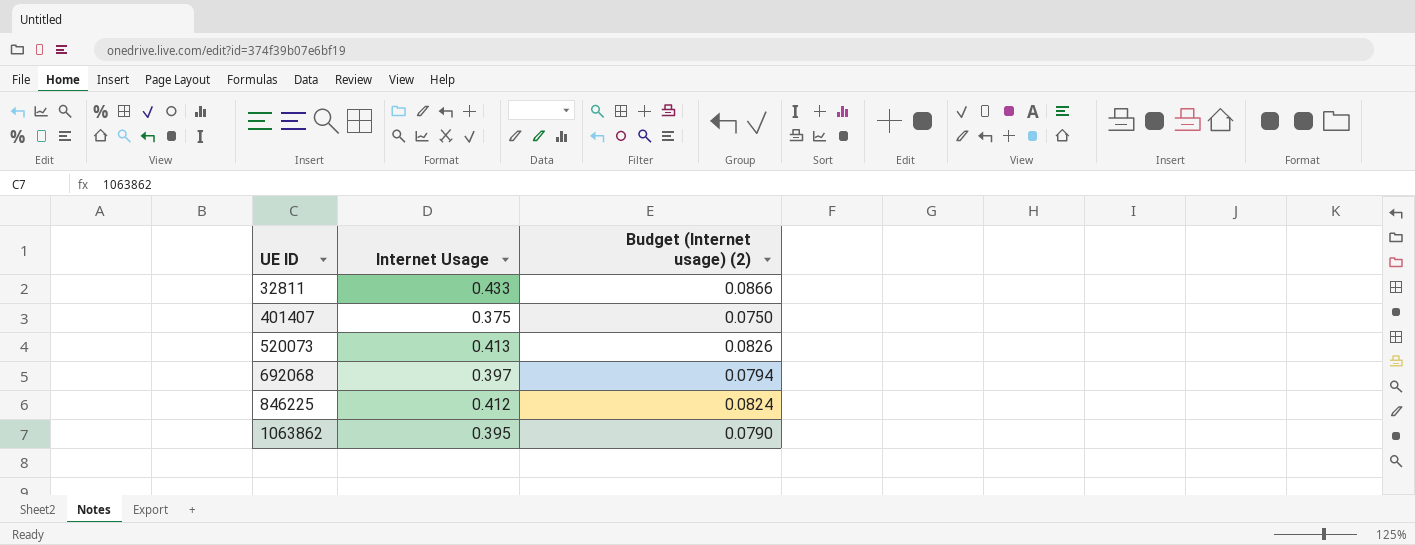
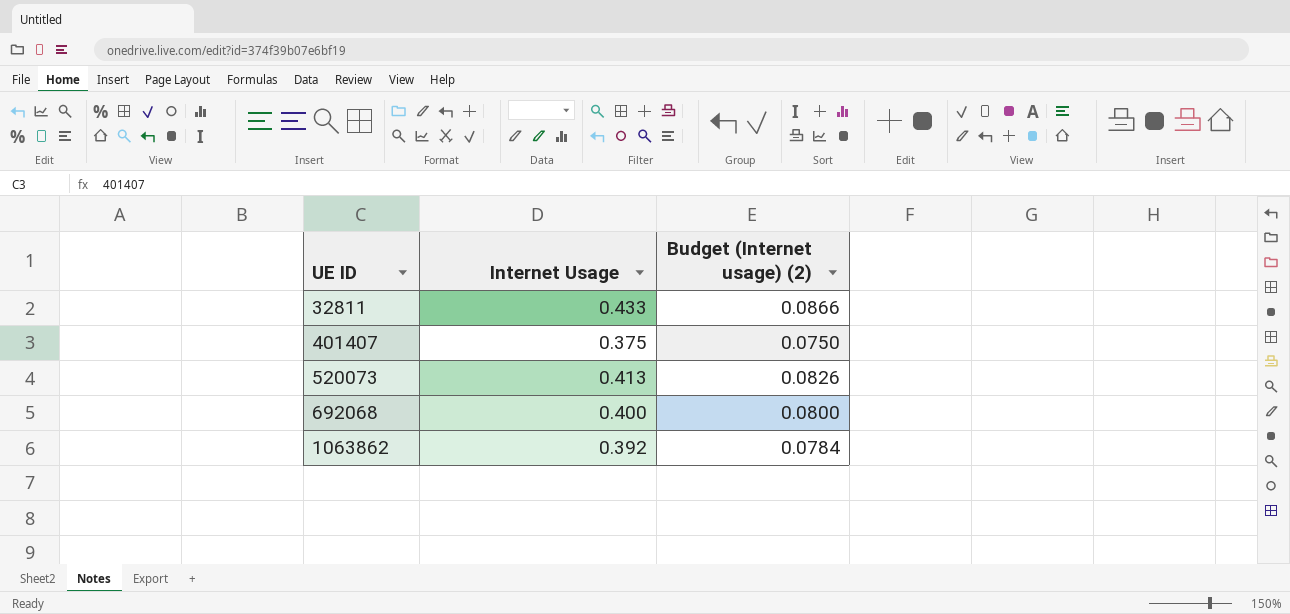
row 846225: 0.412 | 0.0824 -> none
692068 | Internet Usage: 0.397 -> 0.400
692068 | Budget (Internet usage) (2): 0.0794 -> 0.0800
1063862 | Internet Usage: 0.395 -> 0.392
1063862 | Budget (Internet usage) (2): 0.0790 -> 0.0784

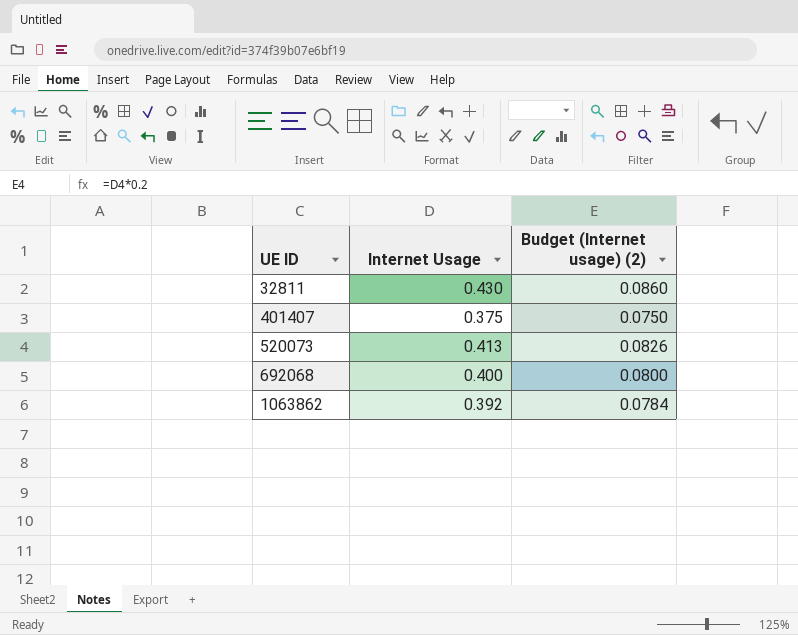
32811 | Internet Usage: 0.433 -> 0.430
32811 | Budget (Internet usage) (2): 0.0866 -> 0.0860

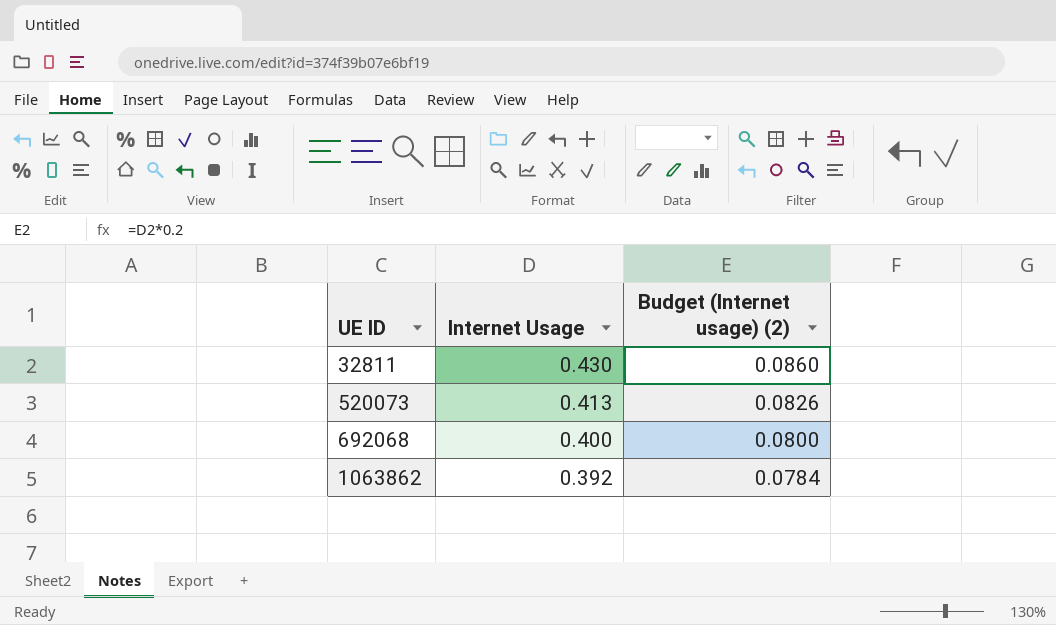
row 401407: 0.375 | 0.0750 -> none

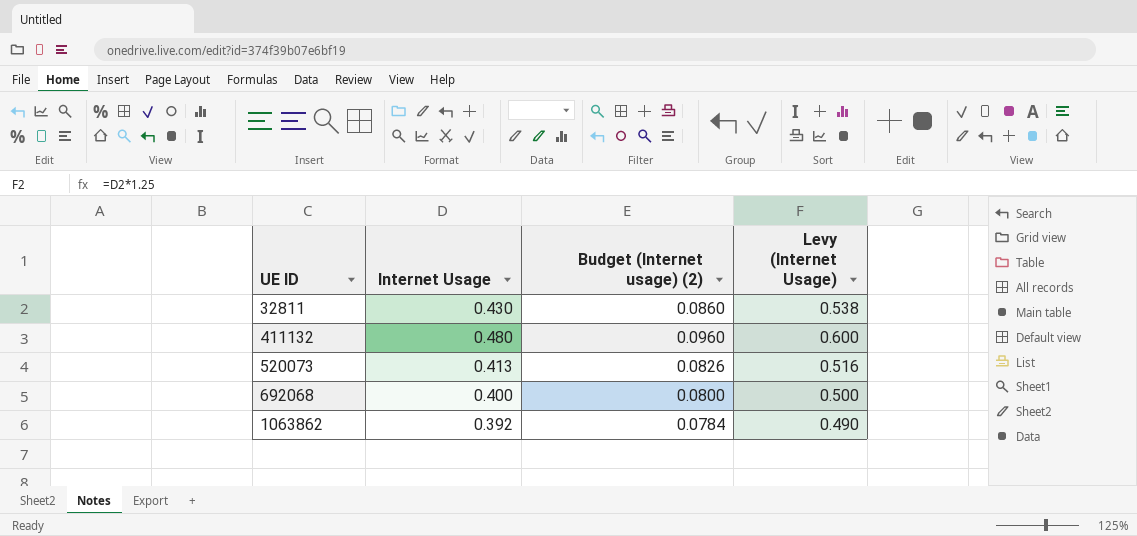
column Levy (Internet Usage) | formula: none -> [Internet Usage] * 1.25
row 411132: none -> 0.480 | 0.0960 | 0.600

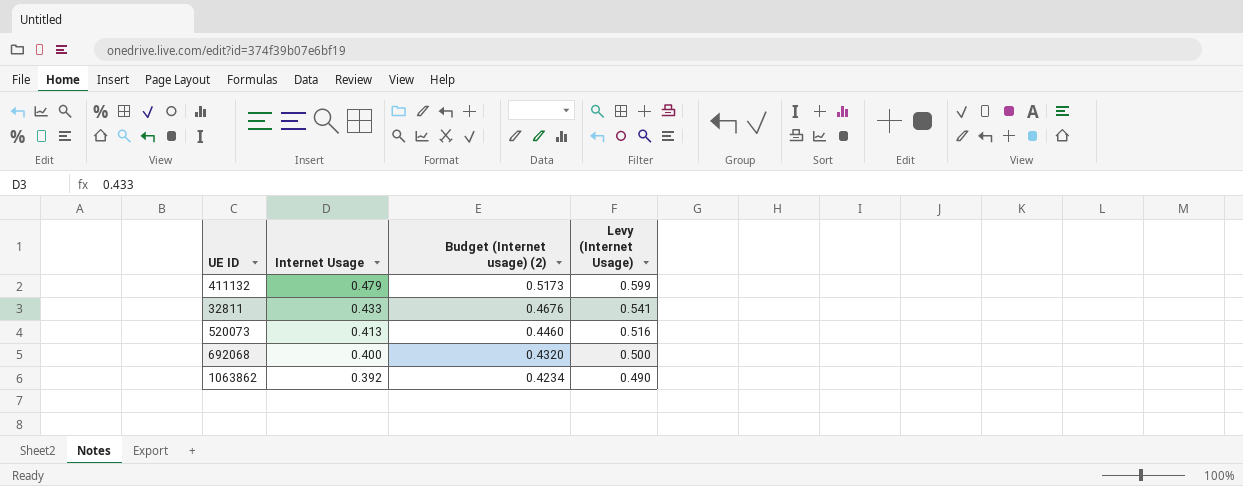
row order: UE ID ascending -> Internet Usage descending
column Budget (Internet usage) (2) | formula: [Internet Usage] * 0.2 -> [Internet Usage] * 1.08
411132 | Internet Usage: 0.480 -> 0.479
411132 | Levy (Internet Usage): 0.600 -> 0.599
32811 | Internet Usage: 0.430 -> 0.433
32811 | Levy (Internet Usage): 0.538 -> 0.541

